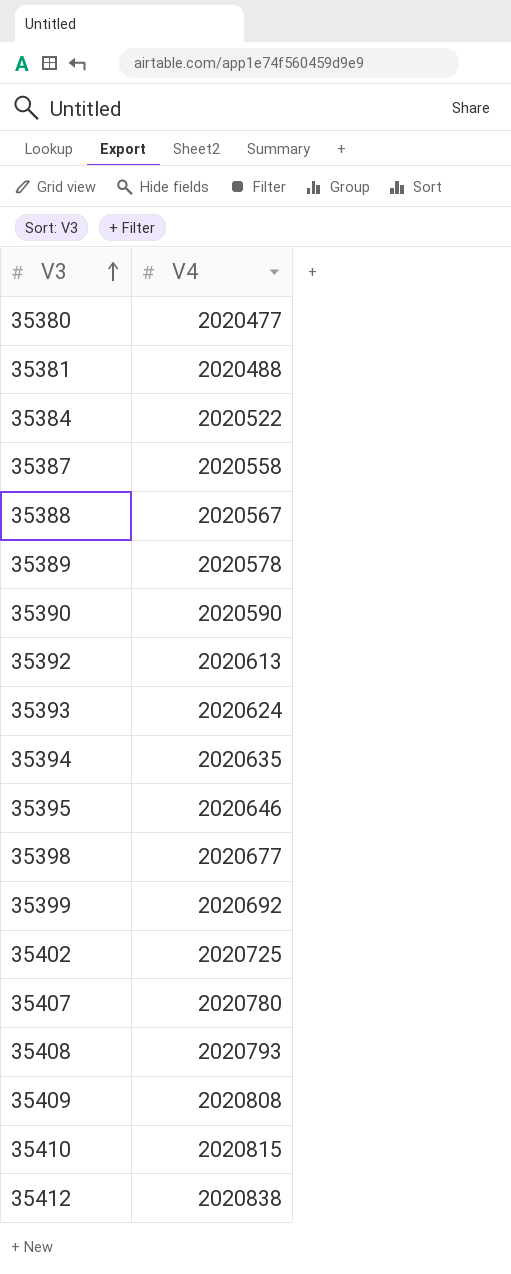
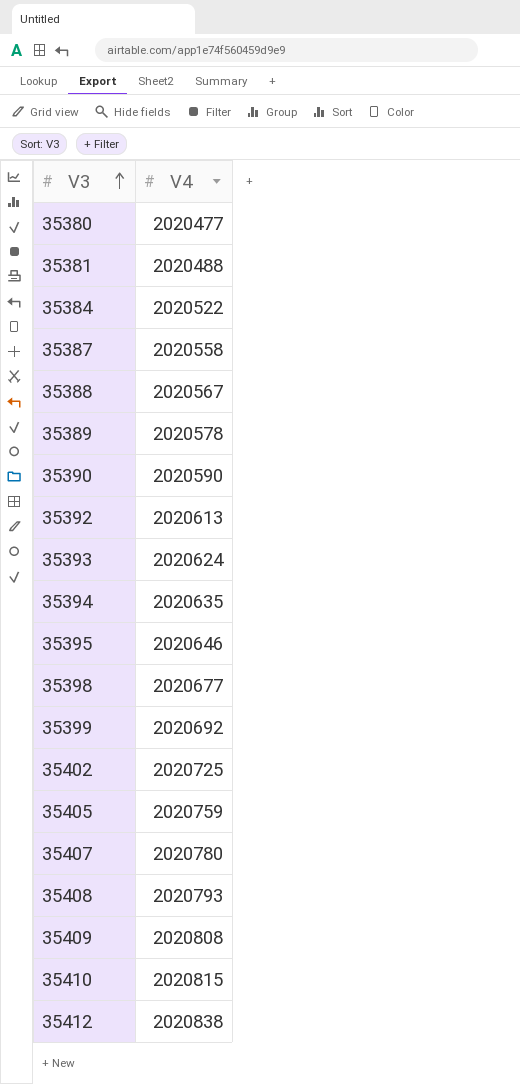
row 35405: none -> 2020759

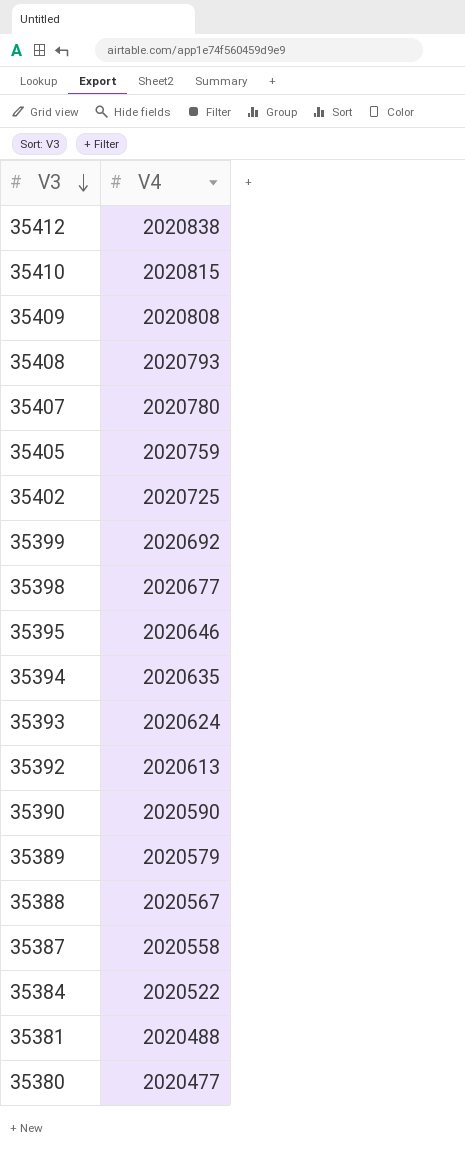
row order: V3 ascending -> V3 descending
35389 | V4: 2020578 -> 2020579

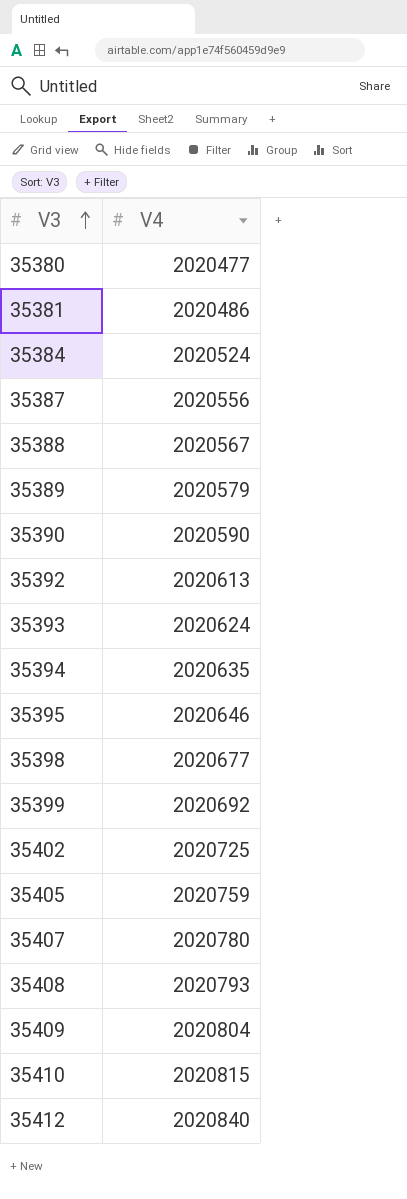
row order: V3 descending -> V3 ascending
35381 | V4: 2020488 -> 2020486
35384 | V4: 2020522 -> 2020524
35387 | V4: 2020558 -> 2020556
35409 | V4: 2020808 -> 2020804
35412 | V4: 2020838 -> 2020840

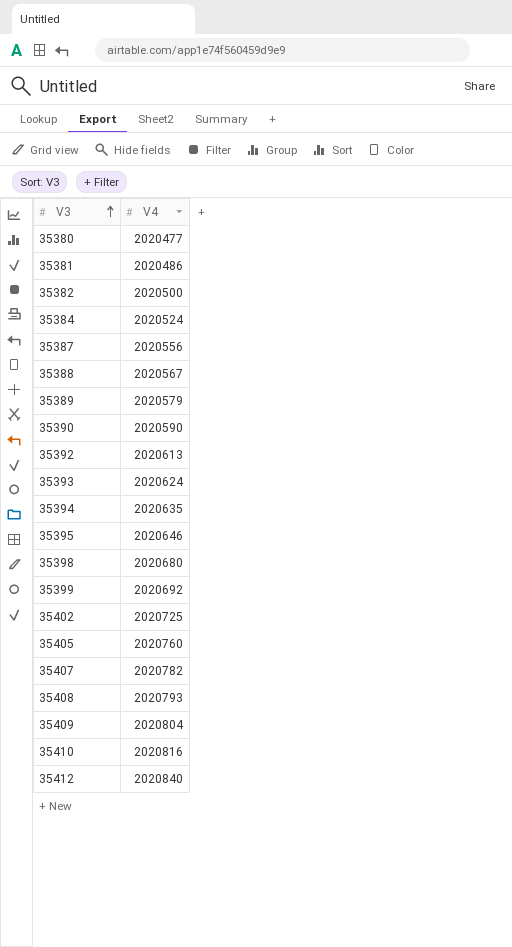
row 35382: none -> 2020500
35398 | V4: 2020677 -> 2020680
35405 | V4: 2020759 -> 2020760
35407 | V4: 2020780 -> 2020782
35410 | V4: 2020815 -> 2020816

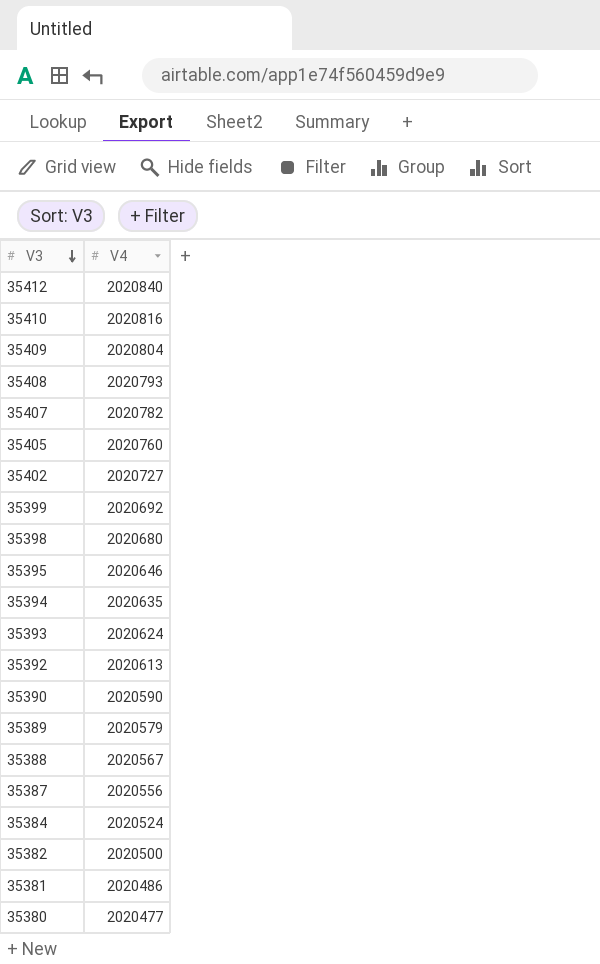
row order: V3 ascending -> V3 descending
35402 | V4: 2020725 -> 2020727

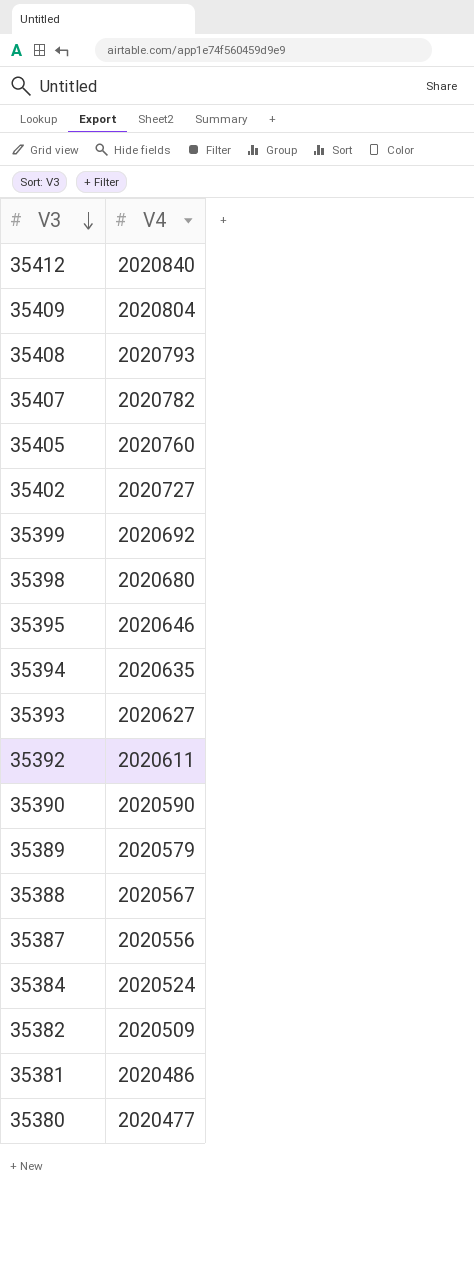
row 35410: 2020816 -> none
35393 | V4: 2020624 -> 2020627
35392 | V4: 2020613 -> 2020611
35382 | V4: 2020500 -> 2020509

